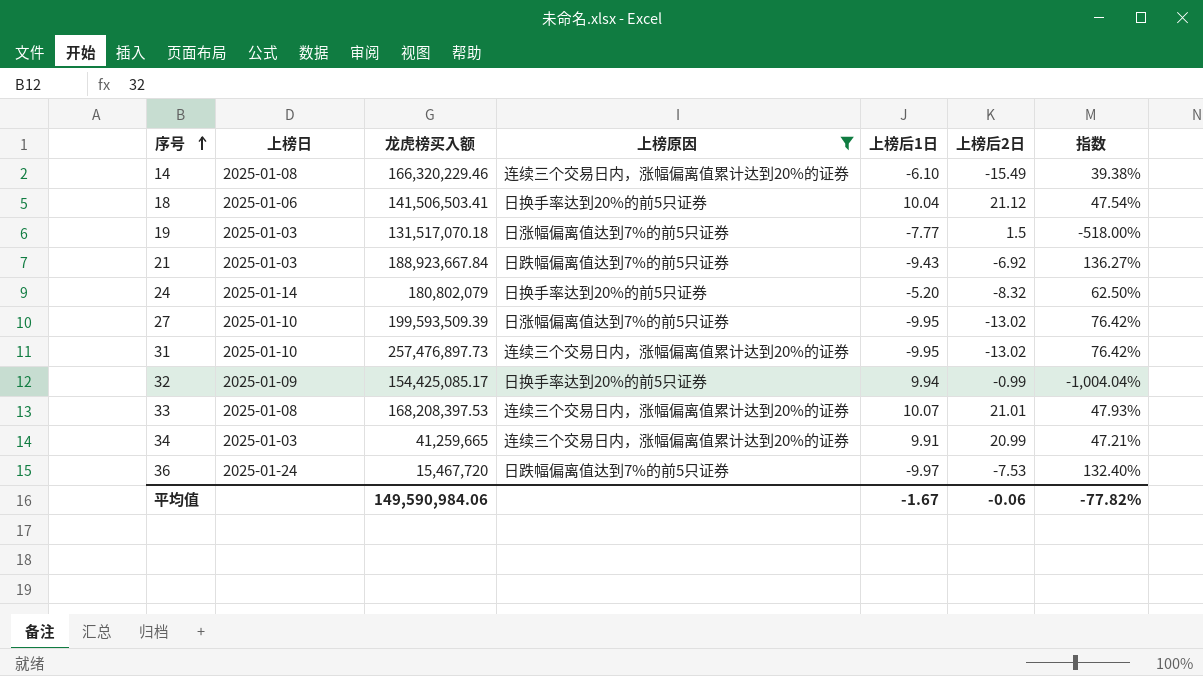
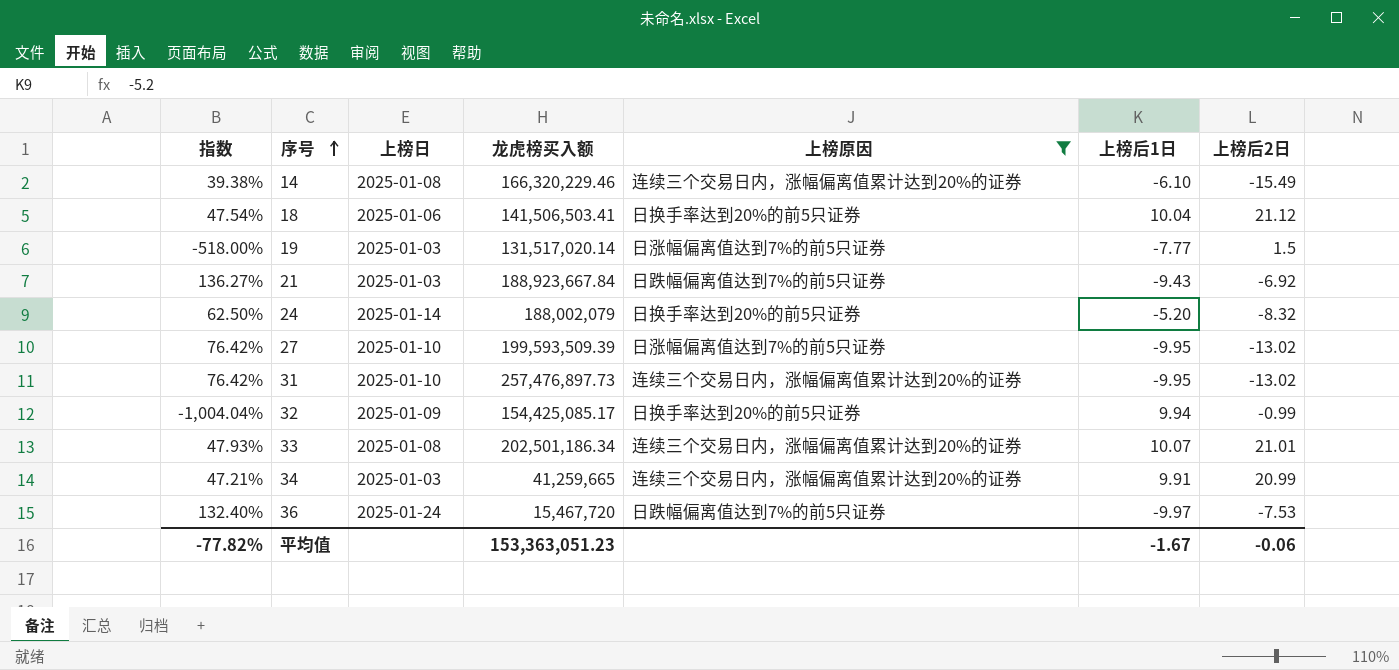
column 指数 | position: 7 -> 1
19 | 龙虎榜买入额: 131,517,070.18 -> 131,517,020.14
24 | 龙虎榜买入额: 180,802,079 -> 188,002,079
33 | 龙虎榜买入额: 168,208,397.53 -> 202,501,186.34
平均值 | 龙虎榜买入额: 149,590,984.06 -> 153,363,051.23

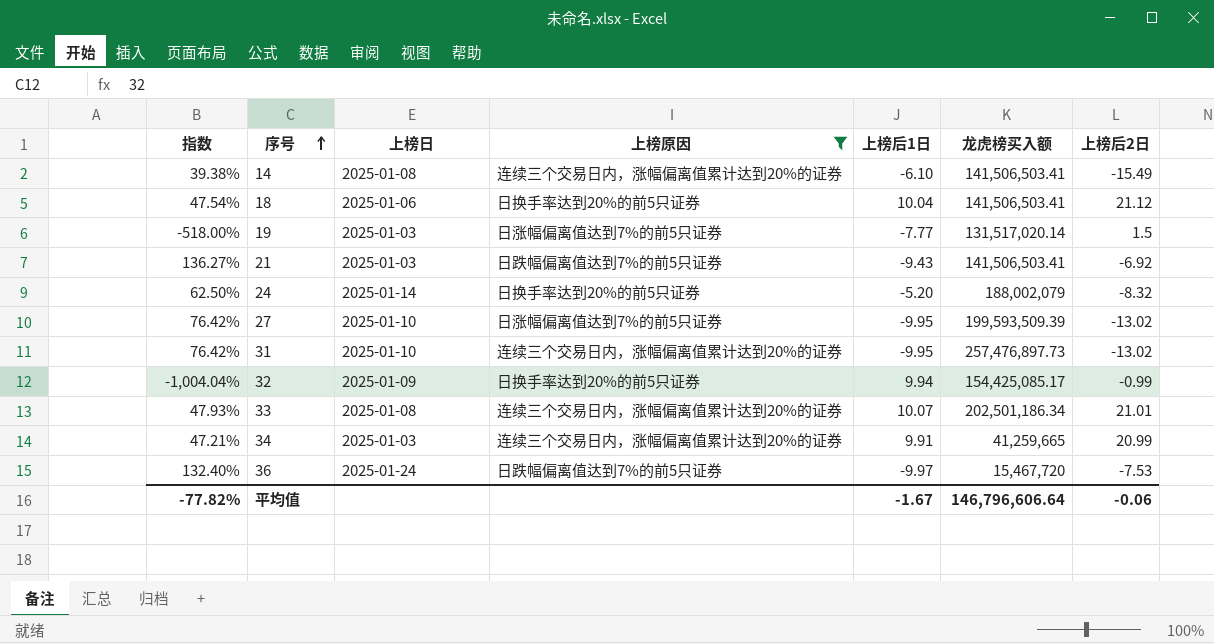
column 龙虎榜买入额 | position: 4 -> 6
14 | 龙虎榜买入额: 166,320,229.46 -> 141,506,503.41
21 | 龙虎榜买入额: 188,923,667.84 -> 141,506,503.41
平均值 | 龙虎榜买入额: 153,363,051.23 -> 146,796,606.64

